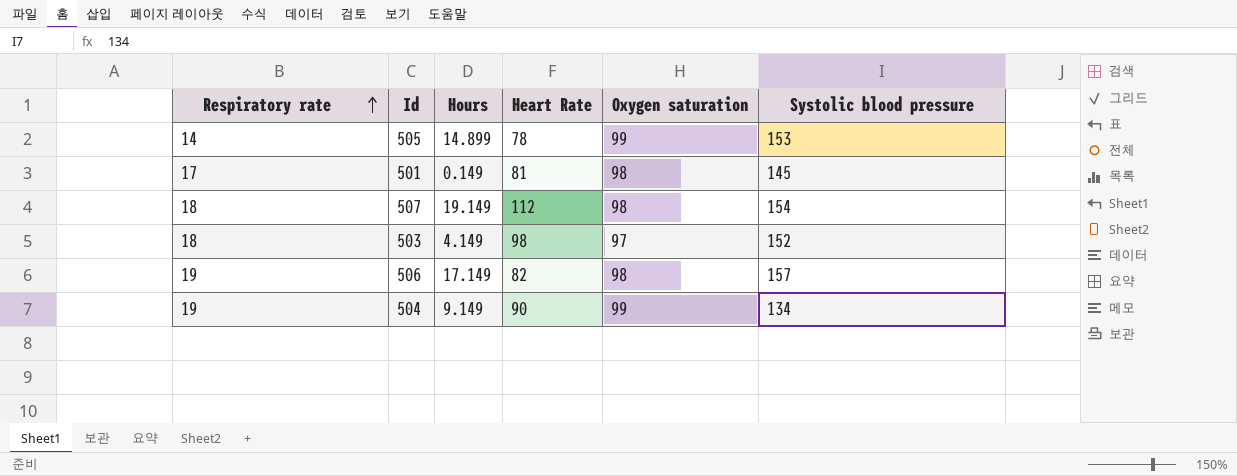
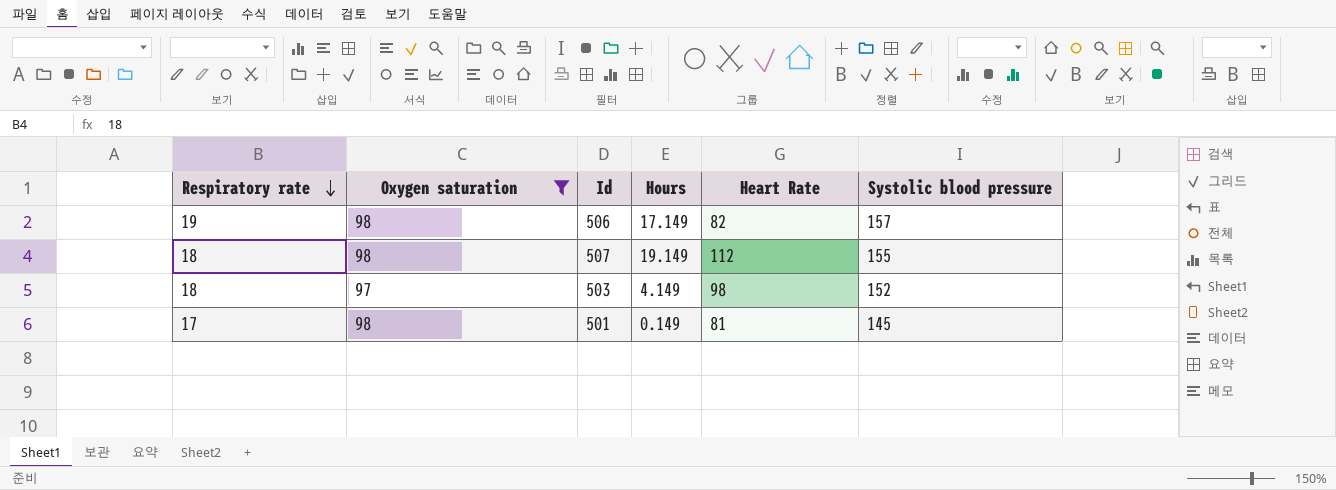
filter: none -> Oxygen saturation != 99
row order: Respiratory rate ascending -> Respiratory rate descending
column Oxygen saturation | position: 5 -> 2
507 | Systolic blood pressure: 154 -> 155

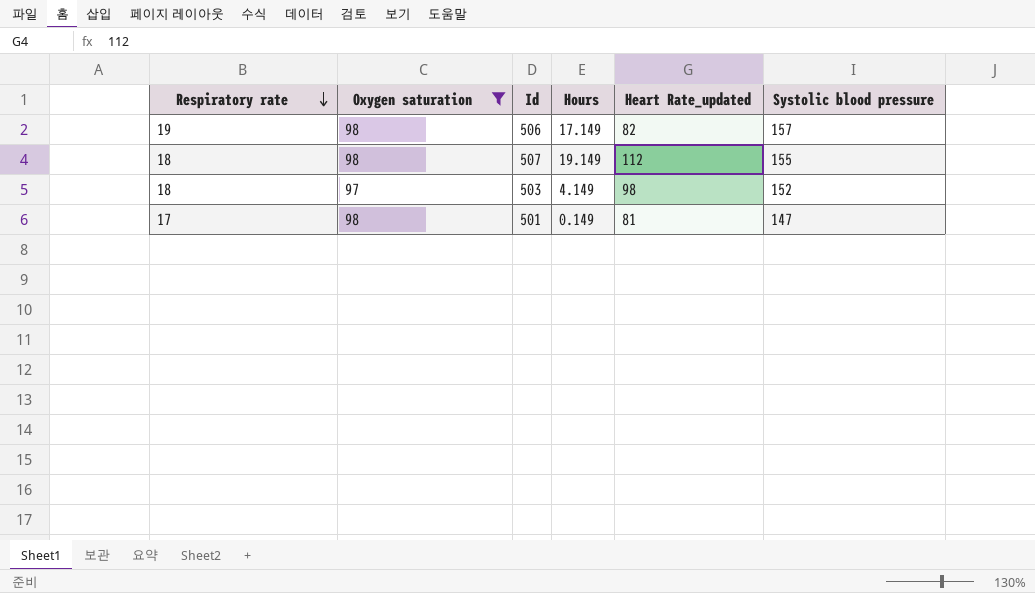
column name: Heart Rate -> Heart Rate_updated
501 | Systolic blood pressure: 145 -> 147

